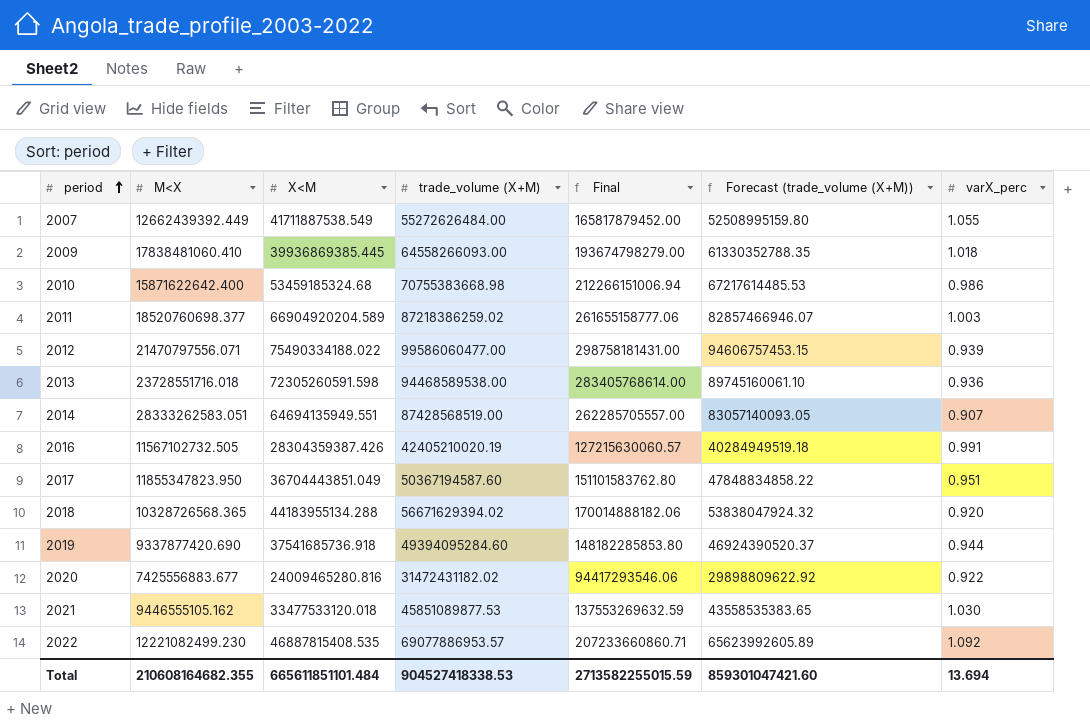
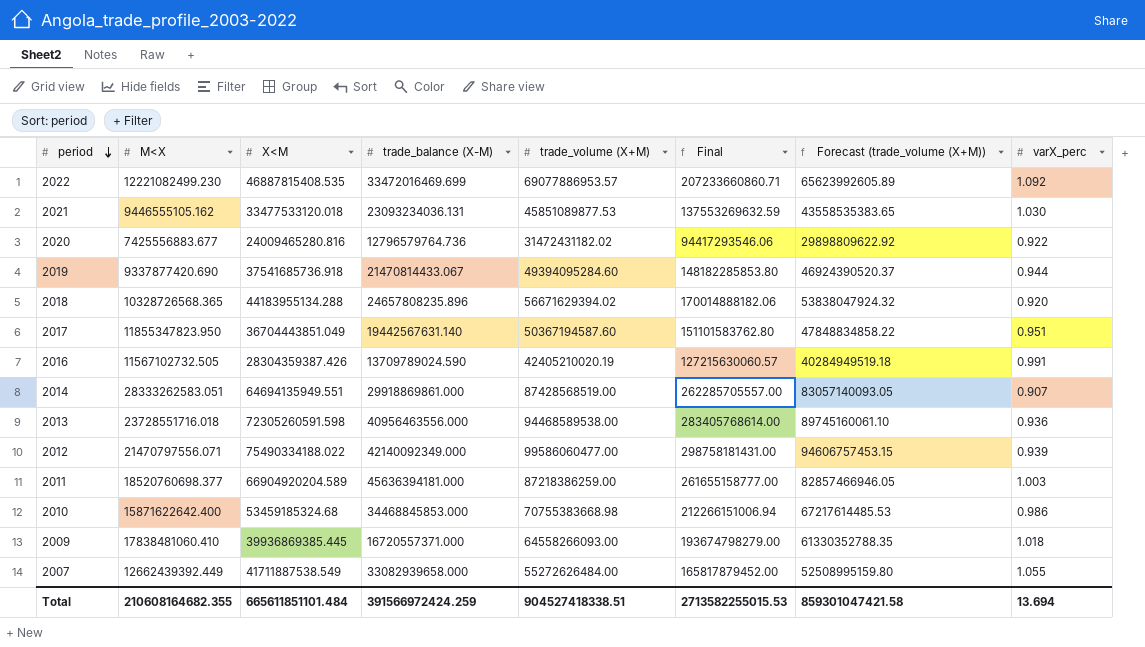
row order: period ascending -> period descending
column trade_balance (X-M) | position: none -> 4
2011 | trade_volume (X+M): 87218386259.02 -> 87218386259.00
2011 | Final: 261655158777.06 -> 261655158777.00
2011 | Forecast (trade_volume (X+M)): 82857466946.07 -> 82857466946.05
Total | trade_volume (X+M): 904527418338.53 -> 904527418338.51
Total | Final: 2713582255015.59 -> 2713582255015.53
Total | Forecast (trade_volume (X+M)): 859301047421.60 -> 859301047421.58

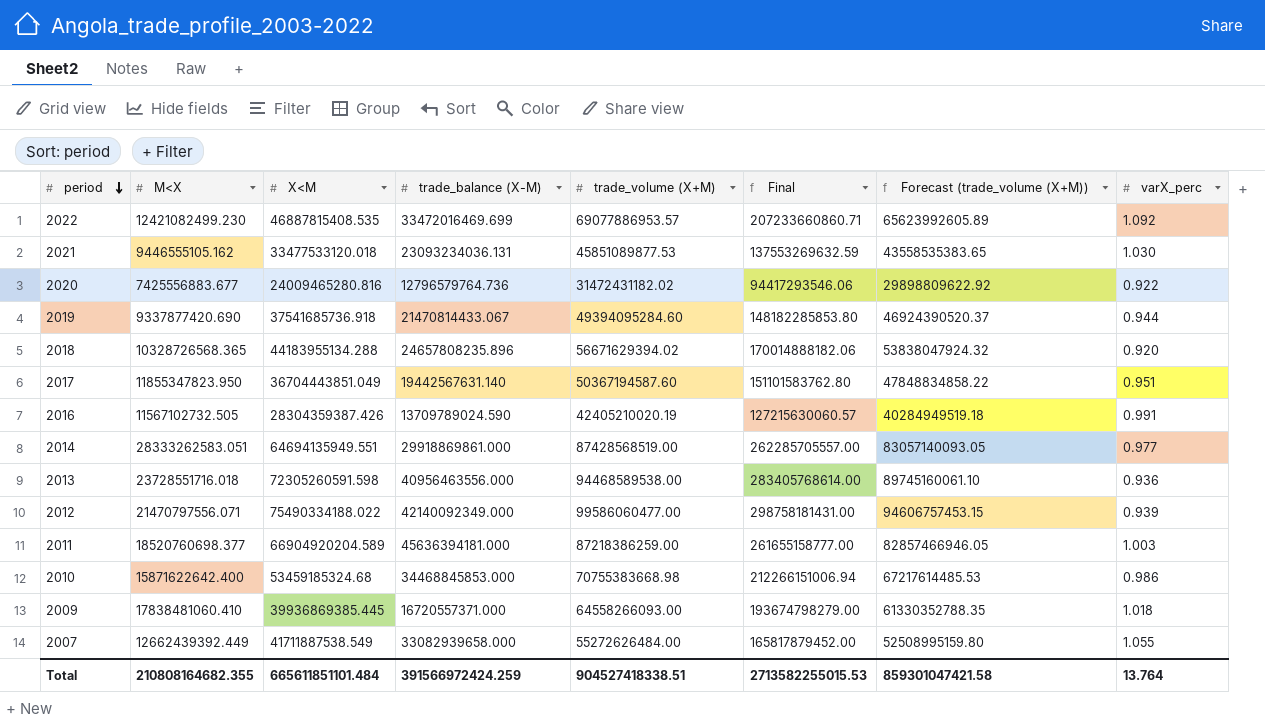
2022 | M<X: 12221082499.230 -> 12421082499.230
2014 | varX_perc: 0.907 -> 0.977
Total | M<X: 210608164682.355 -> 210808164682.355
Total | varX_perc: 13.694 -> 13.764

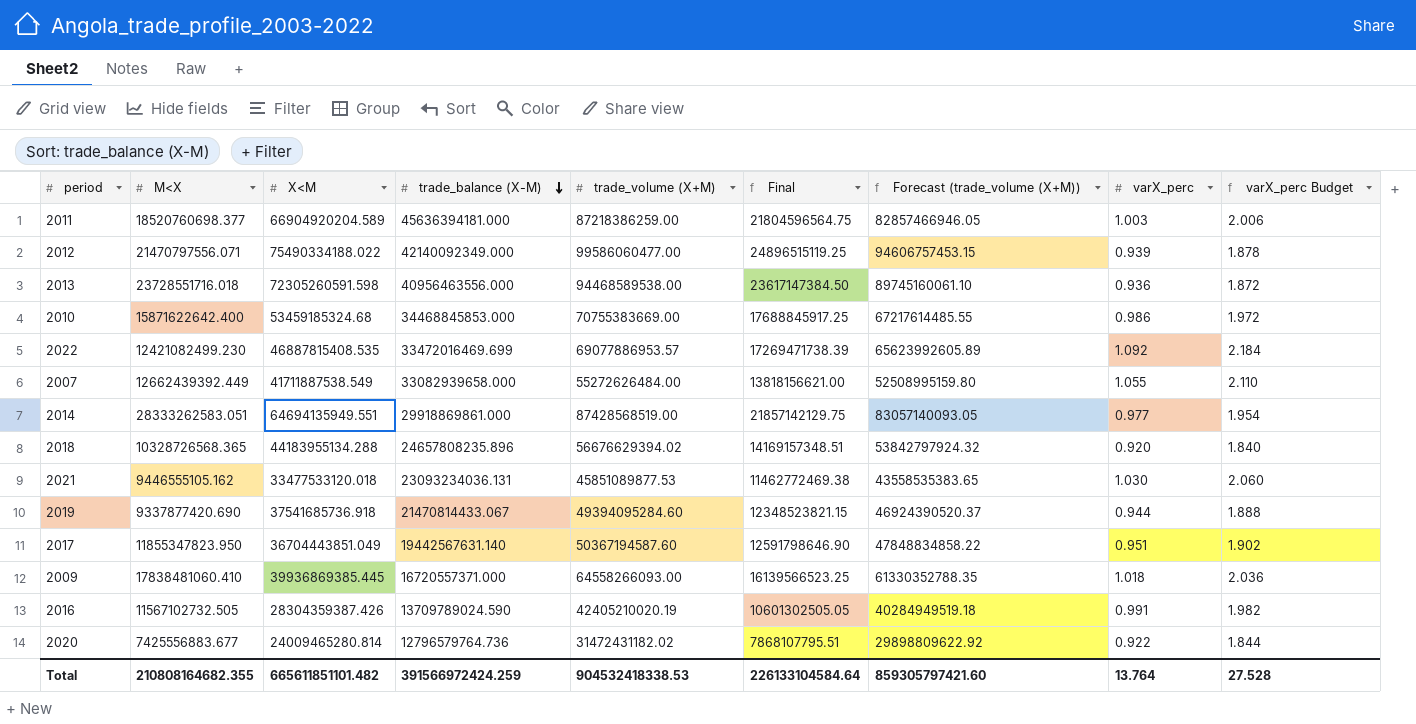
row order: period descending -> trade_balance (X-M) descending
column Final | formula: [trade_volume (X+M)] * 3 -> [trade_volume (X+M)] * 0.25
column varX_perc Budget | formula: none -> [varX_perc] * 2
2010 | trade_volume (X+M): 70755383668.98 -> 70755383669.00
2010 | Forecast (trade_volume (X+M)): 67217614485.53 -> 67217614485.55
2018 | trade_volume (X+M): 56671629394.02 -> 56676629394.02
2018 | Forecast (trade_volume (X+M)): 53838047924.32 -> 53842797924.32
2020 | X<M: 24009465280.816 -> 24009465280.814
Total | X<M: 665611851101.484 -> 665611851101.482
Total | trade_volume (X+M): 904527418338.51 -> 904532418338.53
Total | Final: 2713582255015.53 -> 226133104584.64
Total | Forecast (trade_volume (X+M)): 859301047421.58 -> 859305797421.60

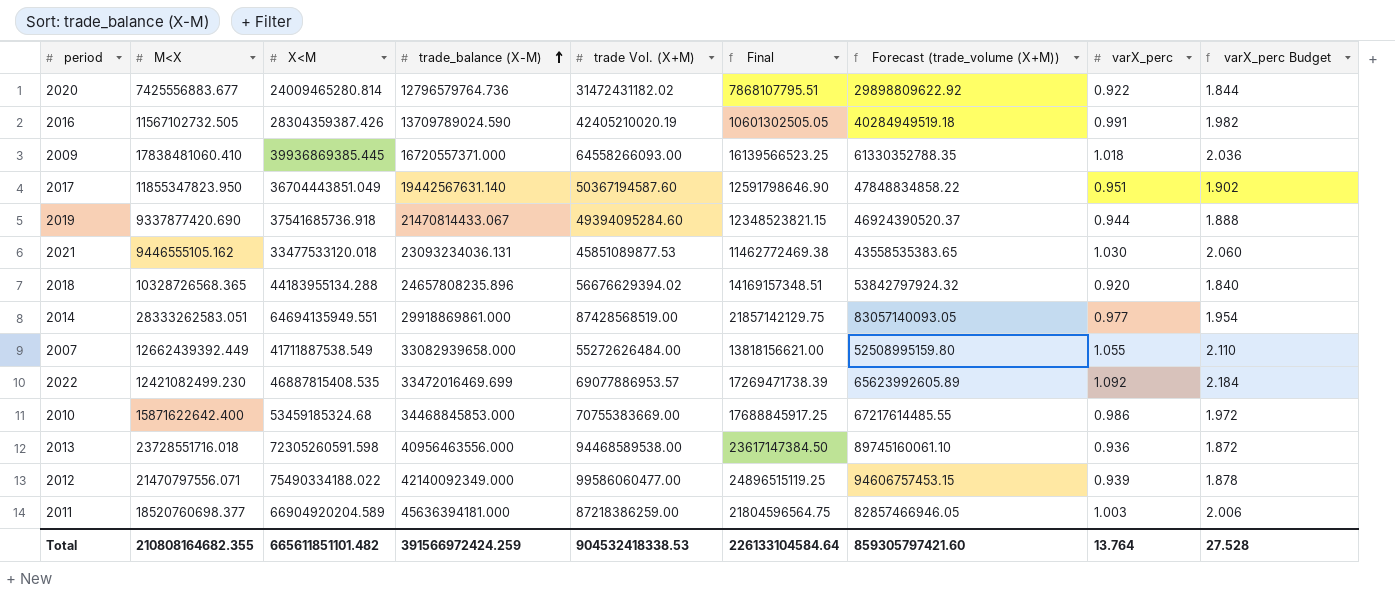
row order: trade_balance (X-M) descending -> trade_balance (X-M) ascending
column name: trade_volume (X+M) -> trade Vol. (X+M)

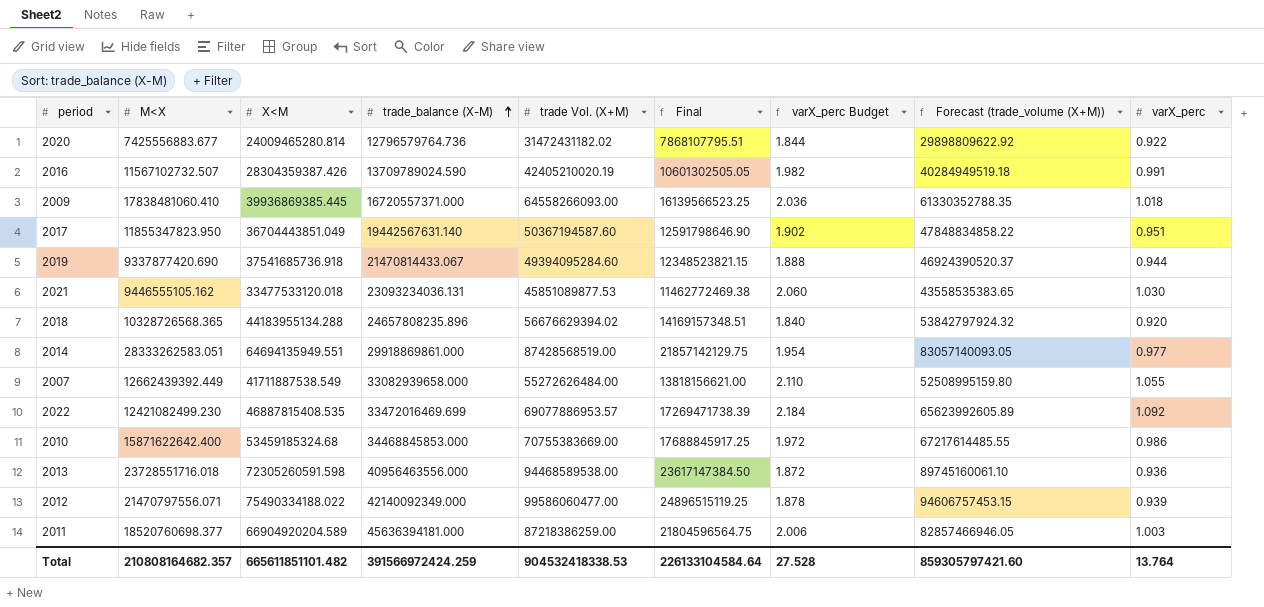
column varX_perc Budget | position: 9 -> 7
2016 | M<X: 11567102732.505 -> 11567102732.507
Total | M<X: 210808164682.355 -> 210808164682.357

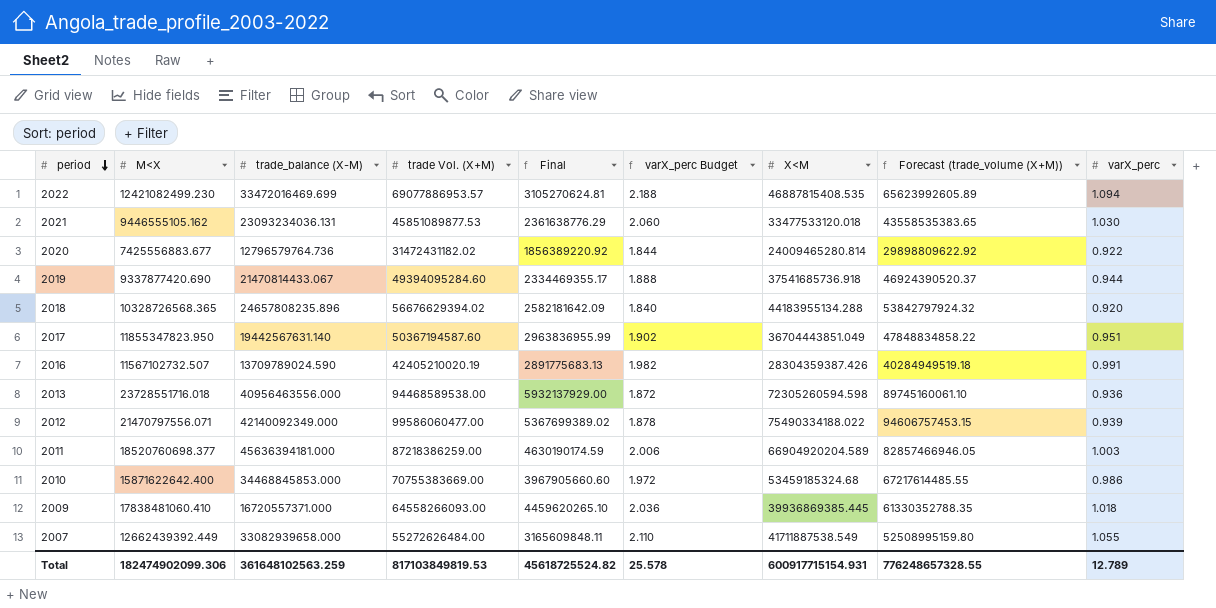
row order: trade_balance (X-M) ascending -> period descending
column Final | formula: [trade Vol. (X+M)] * 0.25 -> [M<X] * 0.25
column X<M | position: 3 -> 7
row 2014: 28333262583.051 | 64694135949.551 | 29918869861.000 | 87428568519.00 | 21857142129.75 | 1.954 | 83057140093.05 | 0.977 -> none
2022 | varX_perc Budget: 2.184 -> 2.188
2022 | varX_perc: 1.092 -> 1.094
2013 | X<M: 72305260591.598 -> 72305260594.598
Total | M<X: 210808164682.357 -> 182474902099.306
Total | trade_balance (X-M): 391566972424.259 -> 361648102563.259
Total | trade Vol. (X+M): 904532418338.53 -> 817103849819.53
Total | Final: 226133104584.64 -> 45618725524.82
Total | varX_perc Budget: 27.528 -> 25.578
Total | X<M: 665611851101.482 -> 600917715154.931
Total | Forecast (trade_volume (X+M)): 859305797421.60 -> 776248657328.55
Total | varX_perc: 13.764 -> 12.789

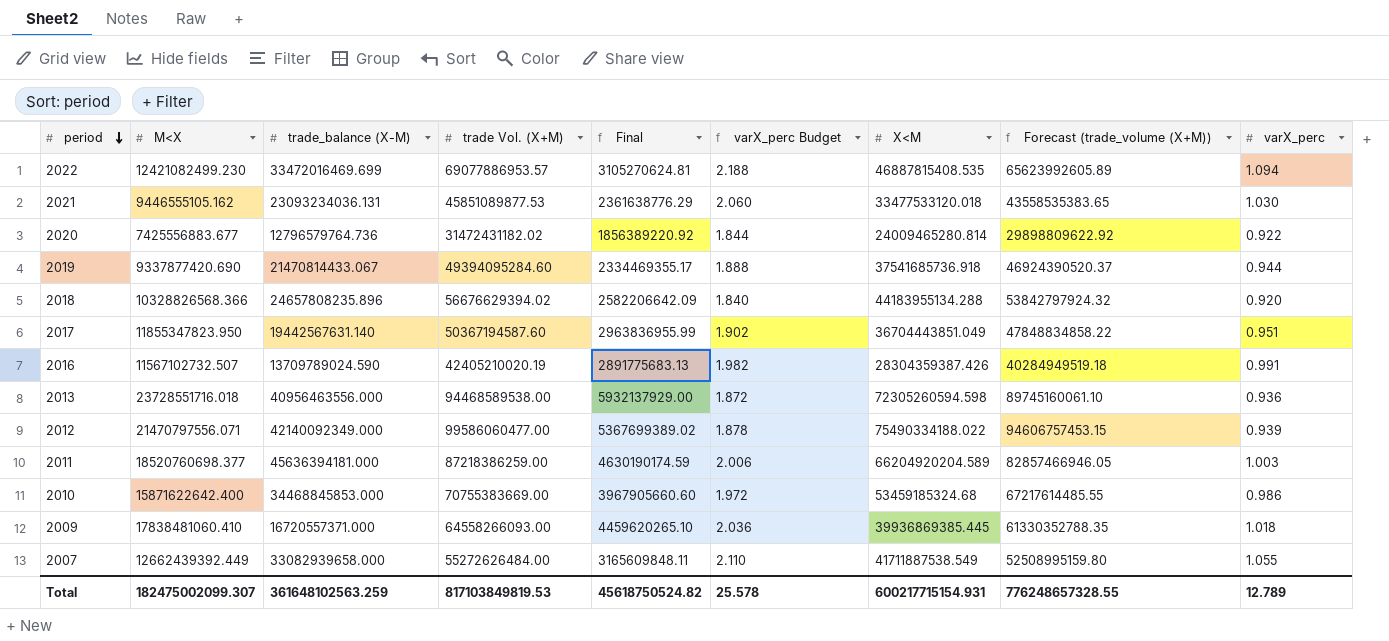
2018 | M<X: 10328726568.365 -> 10328826568.366
2018 | Final: 2582181642.09 -> 2582206642.09
2011 | X<M: 66904920204.589 -> 66204920204.589
Total | M<X: 182474902099.306 -> 182475002099.307
Total | Final: 45618725524.82 -> 45618750524.82
Total | X<M: 600917715154.931 -> 600217715154.931

